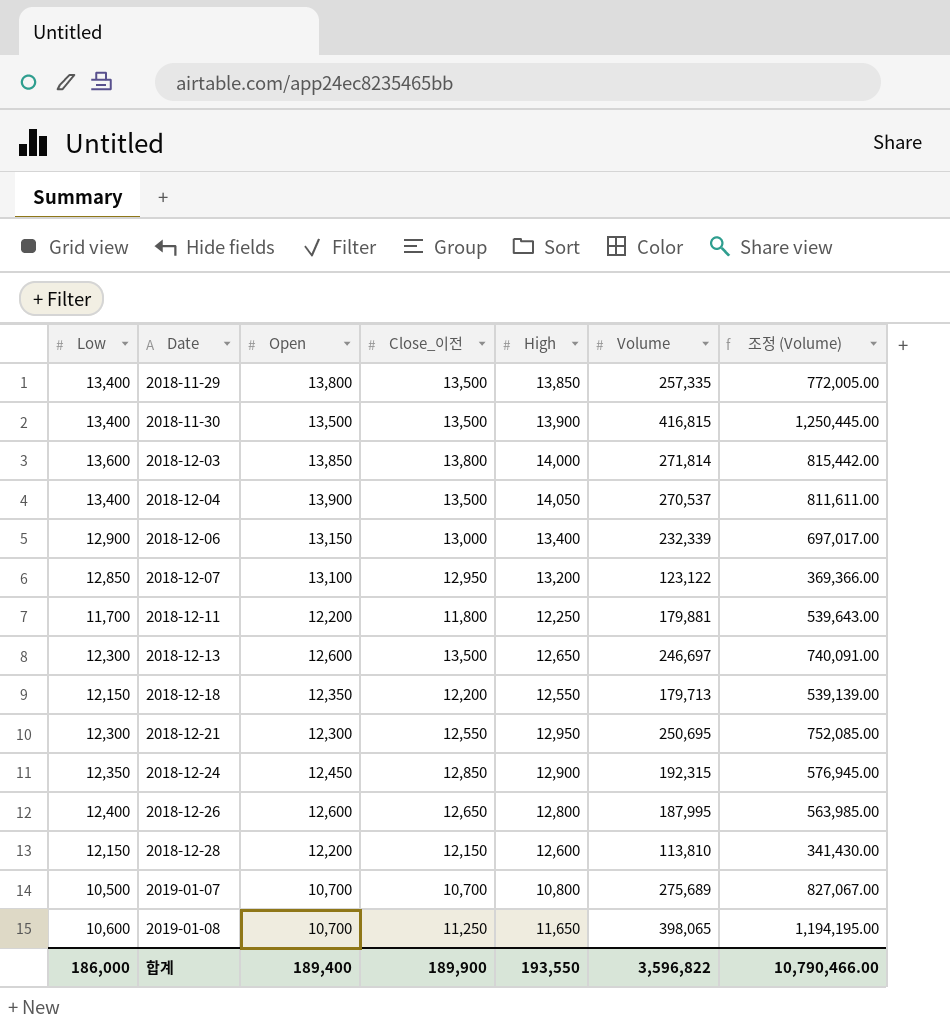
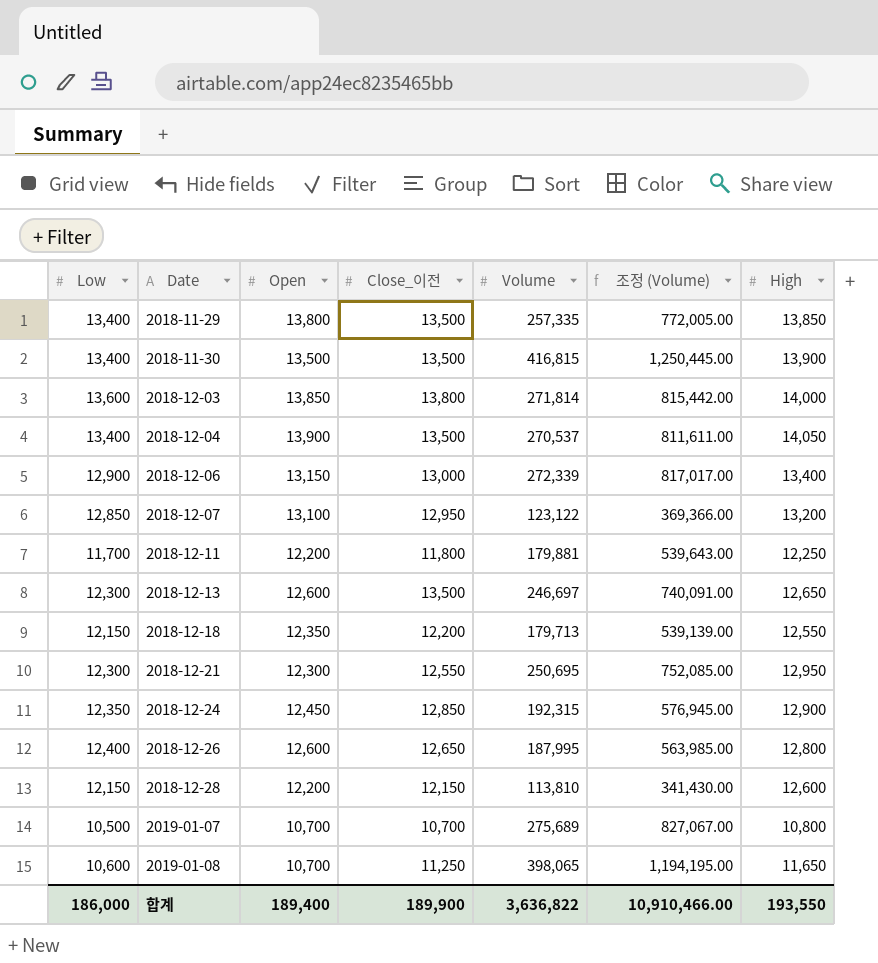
column High | position: 5 -> 7
2018-12-06 | Volume: 232,339 -> 272,339
2018-12-06 | 조정 (Volume): 697,017.00 -> 817,017.00
합계 | Volume: 3,596,822 -> 3,636,822
합계 | 조정 (Volume): 10,790,466.00 -> 10,910,466.00

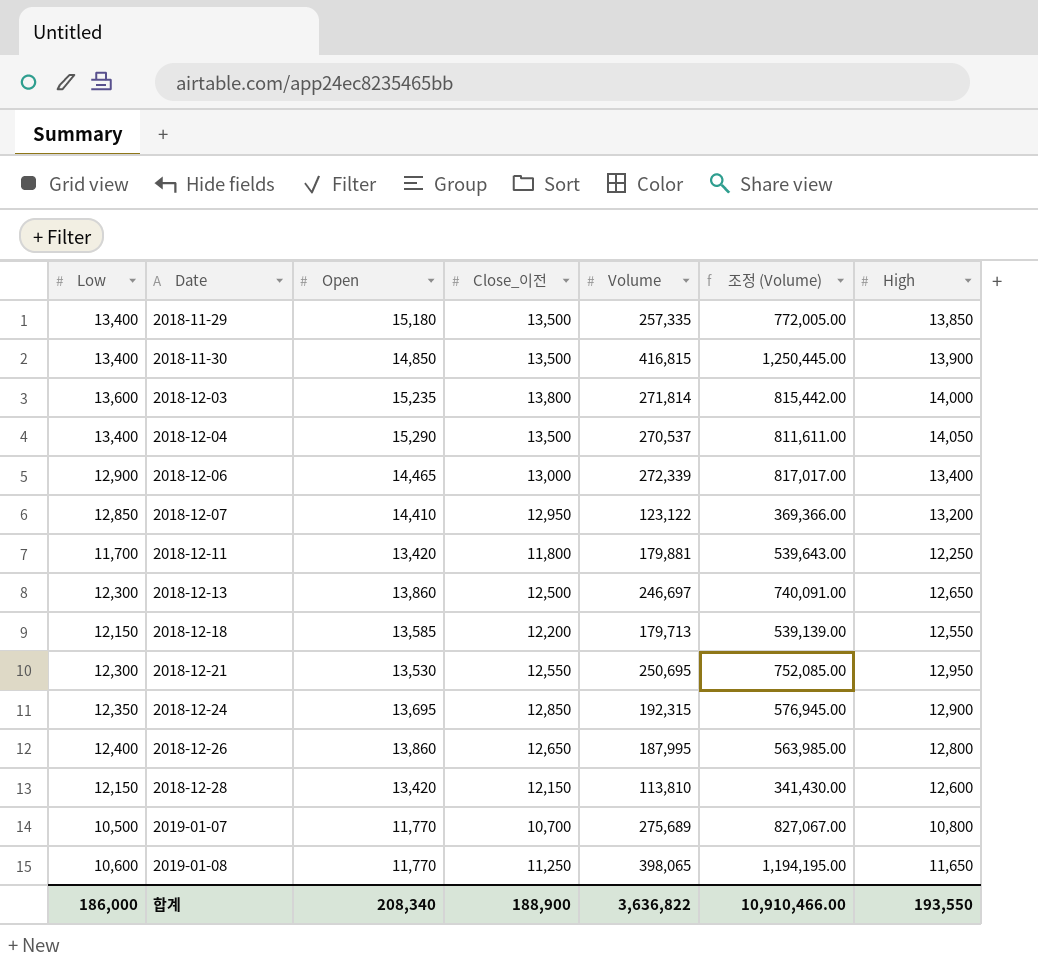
2018-11-29 | Open: 13,800 -> 15,180
2018-11-30 | Open: 13,500 -> 14,850
2018-12-03 | Open: 13,850 -> 15,235
2018-12-04 | Open: 13,900 -> 15,290
2018-12-06 | Open: 13,150 -> 14,465
2018-12-07 | Open: 13,100 -> 14,410
2018-12-11 | Open: 12,200 -> 13,420
2018-12-13 | Open: 12,600 -> 13,860
2018-12-13 | Close_이전: 13,500 -> 12,500
2018-12-18 | Open: 12,350 -> 13,585
2018-12-21 | Open: 12,300 -> 13,530
2018-12-24 | Open: 12,450 -> 13,695
2018-12-26 | Open: 12,600 -> 13,860
2018-12-28 | Open: 12,200 -> 13,420
2019-01-07 | Open: 10,700 -> 11,770
2019-01-08 | Open: 10,700 -> 11,770
합계 | Open: 189,400 -> 208,340
합계 | Close_이전: 189,900 -> 188,900

